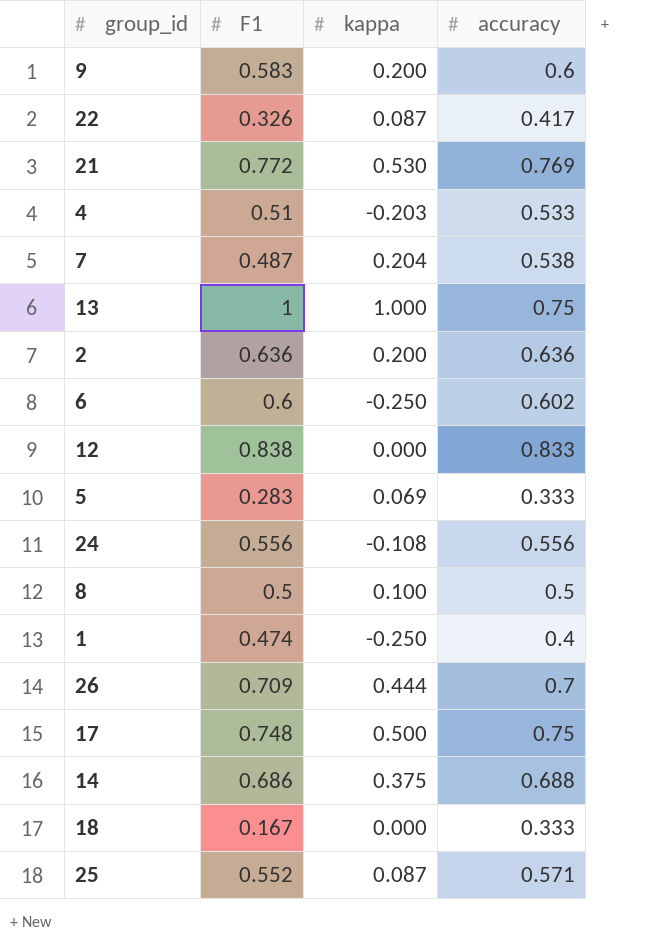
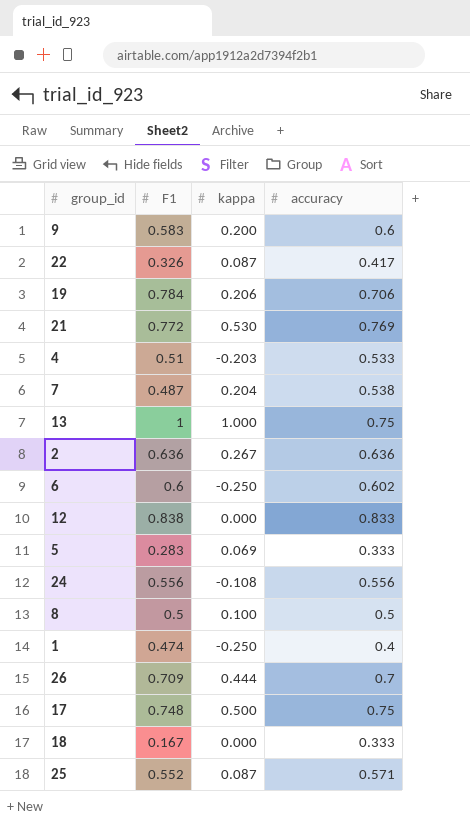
row 14: 0.686 | 0.375 | 0.688 -> none
row 19: none -> 0.784 | 0.206 | 0.706
2 | kappa: 0.200 -> 0.267

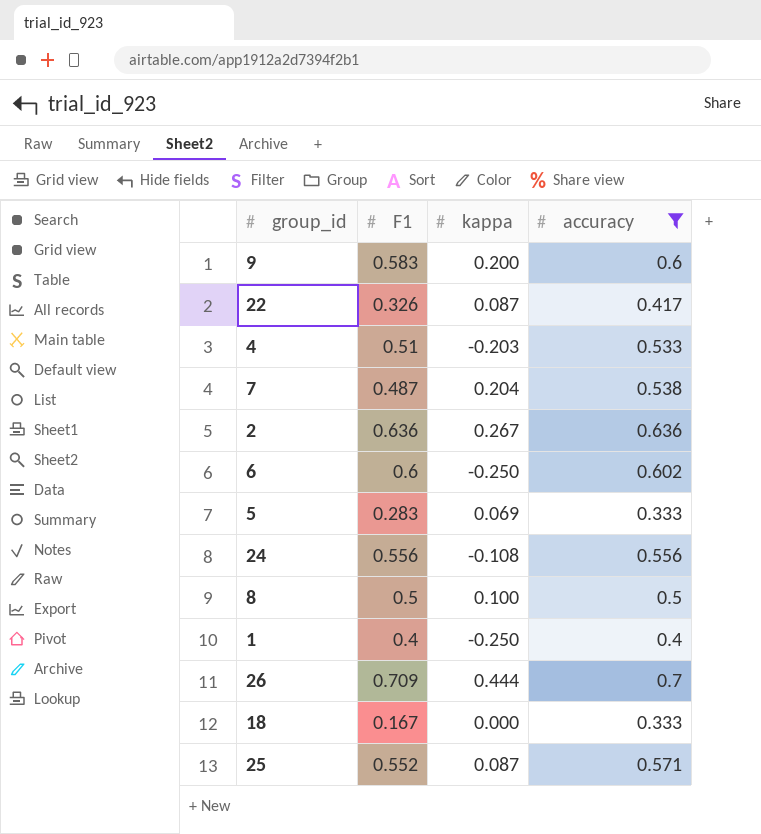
filter: none -> accuracy <= 0.7
1 | F1: 0.474 -> 0.4

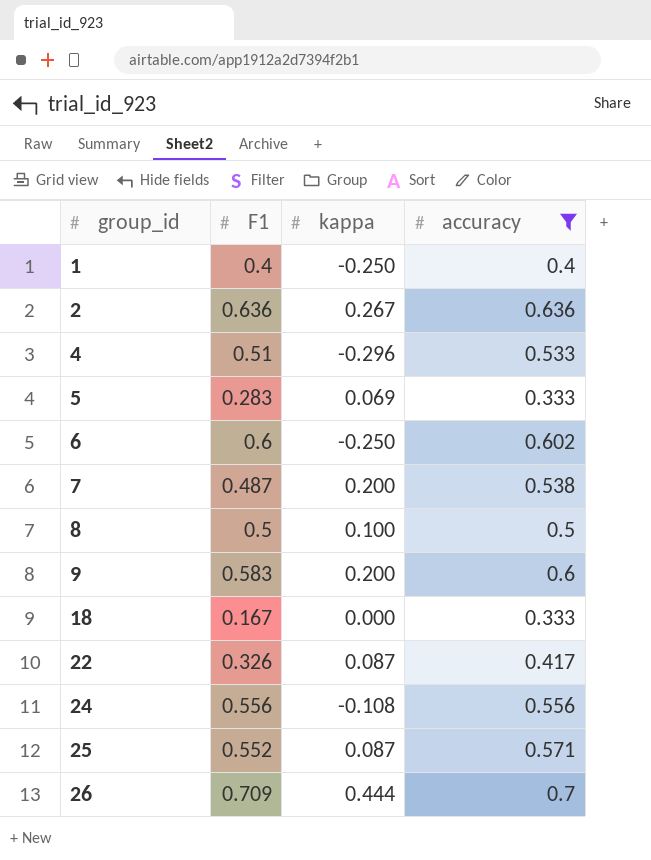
row order: none -> group_id ascending
4 | kappa: -0.203 -> -0.296
7 | kappa: 0.204 -> 0.200

